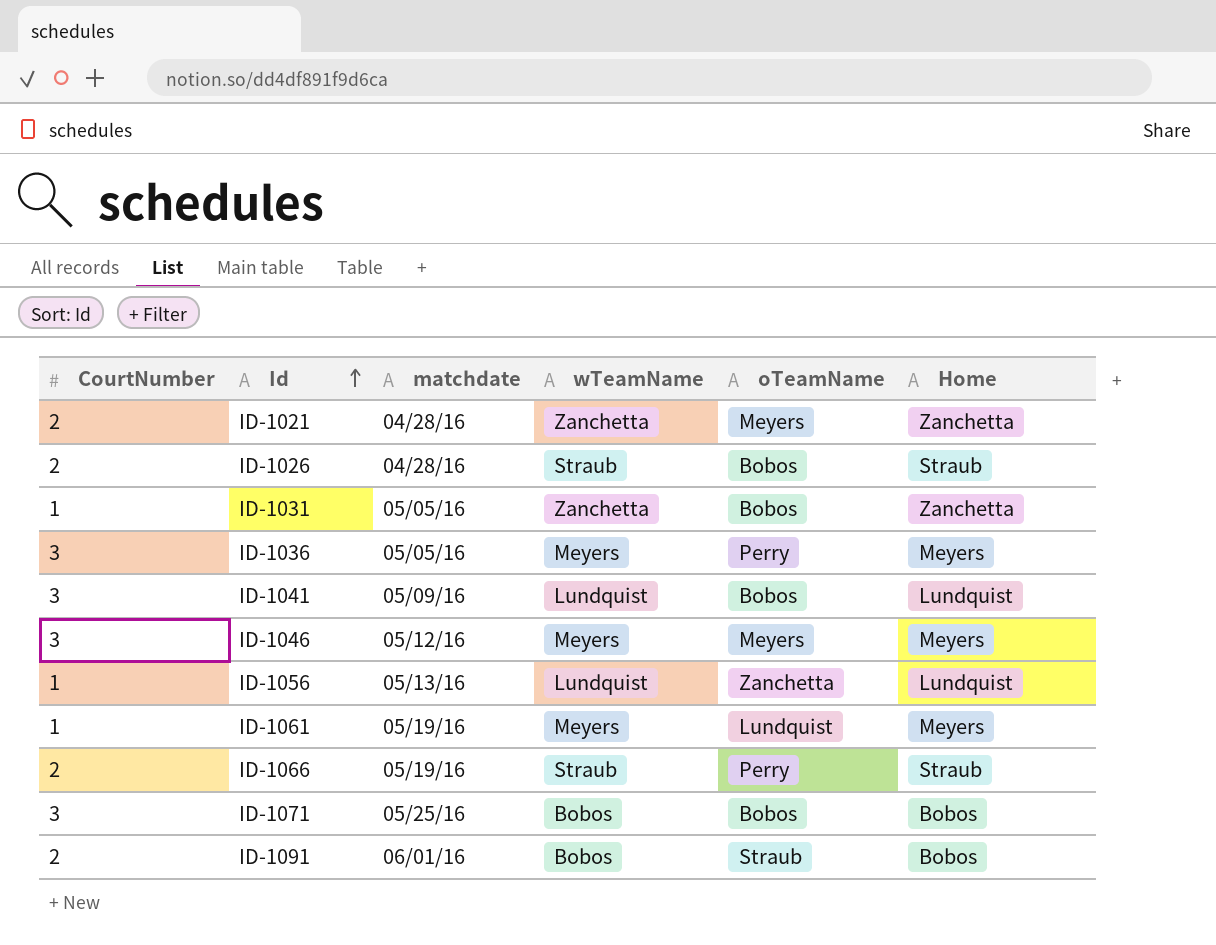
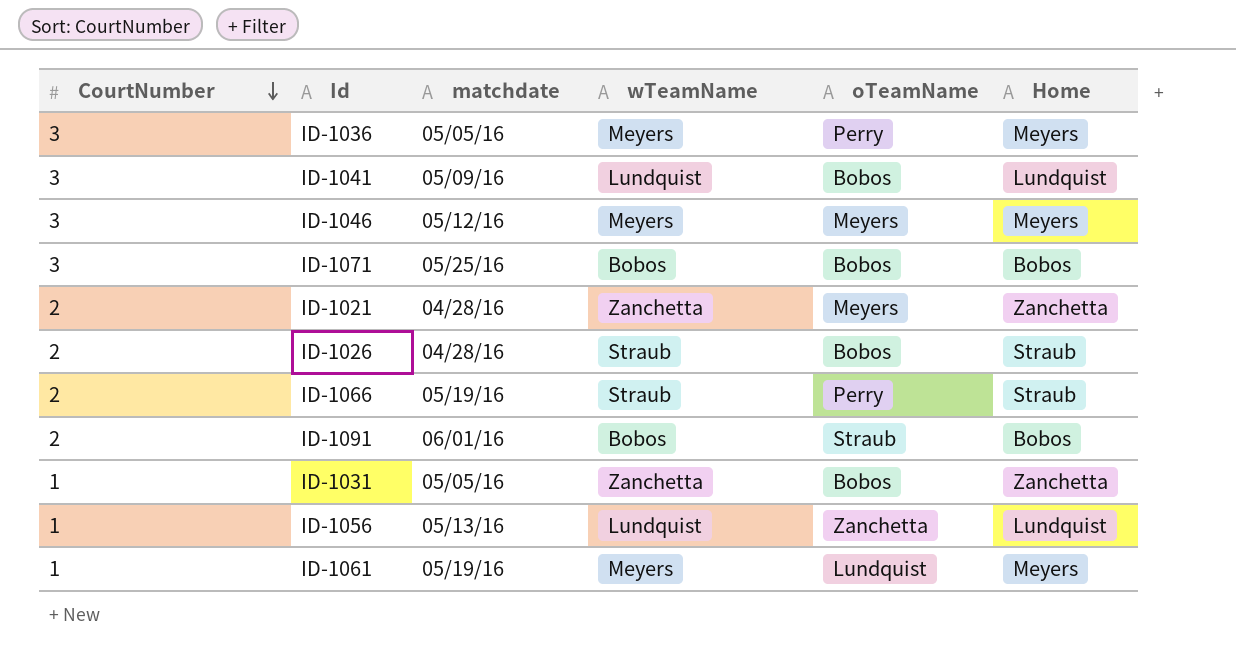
row order: Id ascending -> CourtNumber descending

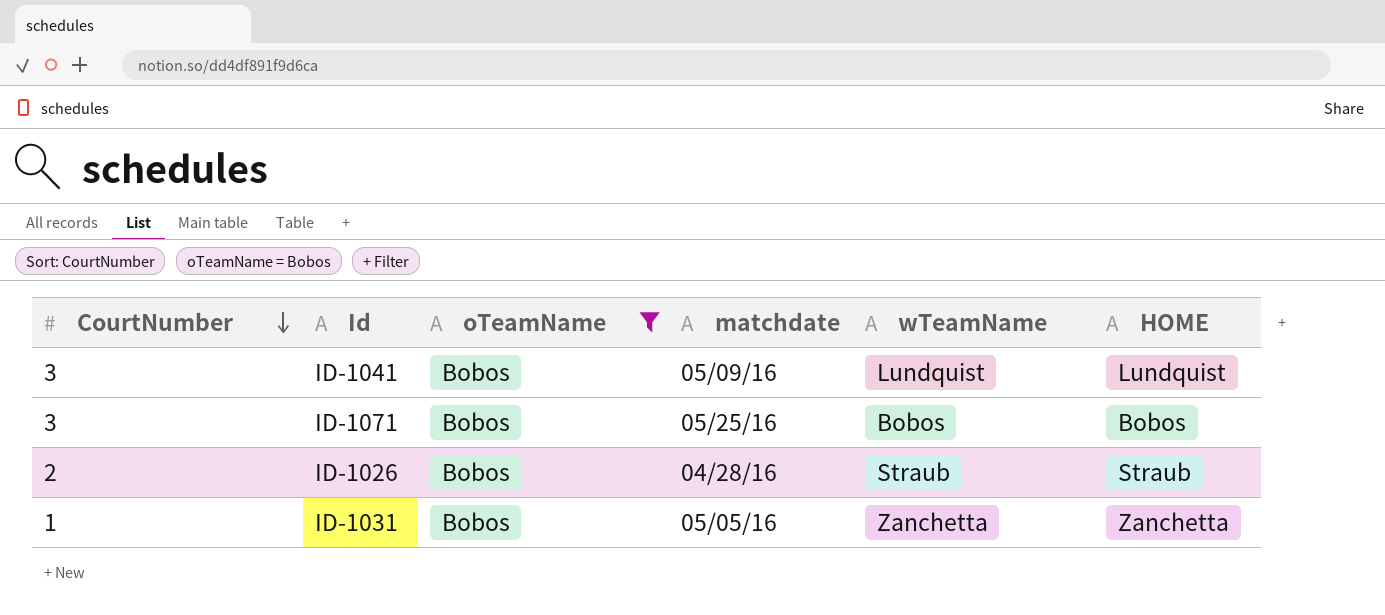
filter: none -> oTeamName = Bobos
column oTeamName | position: 5 -> 3
column name: Home -> HOME

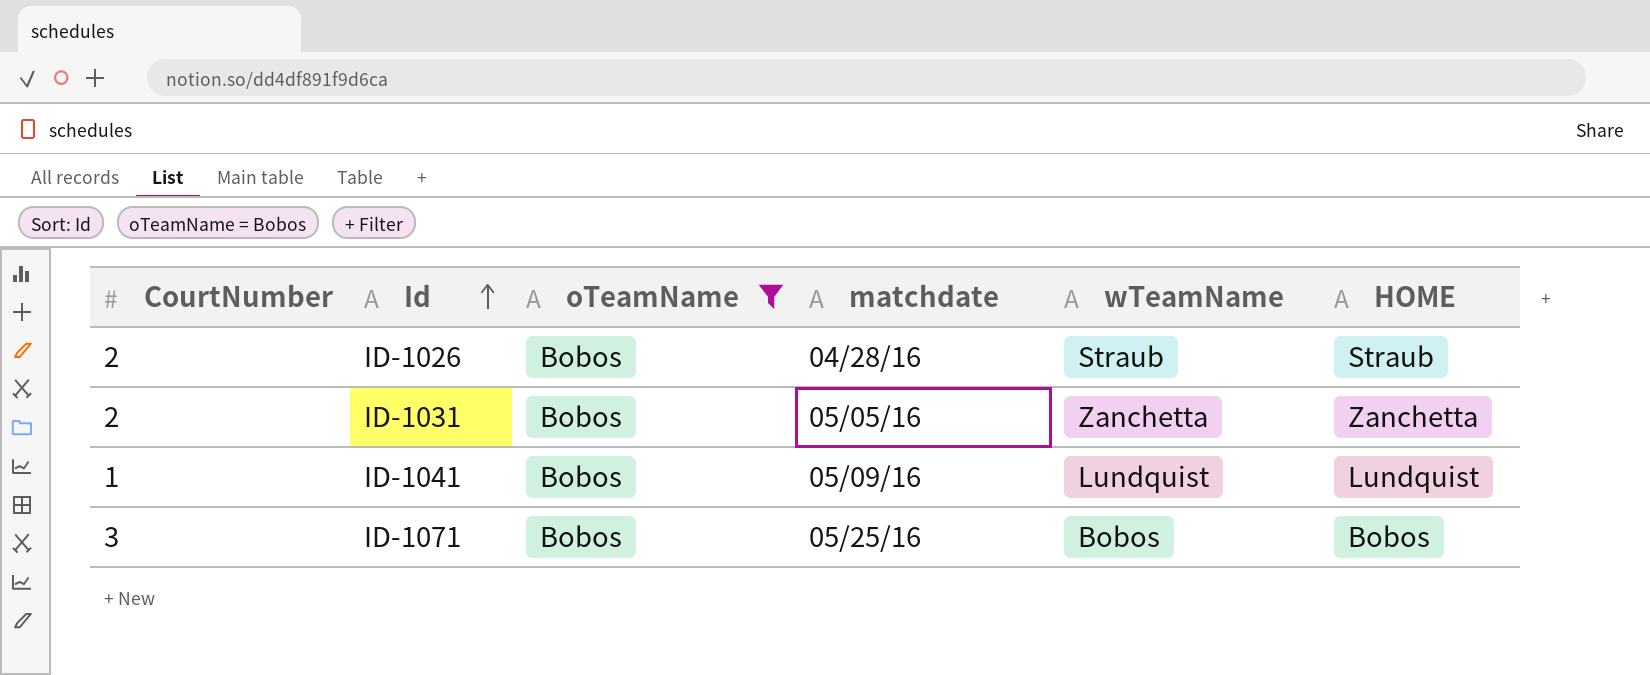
row order: CourtNumber descending -> Id ascending
ID-1031 | CourtNumber: 1 -> 2
ID-1041 | CourtNumber: 3 -> 1

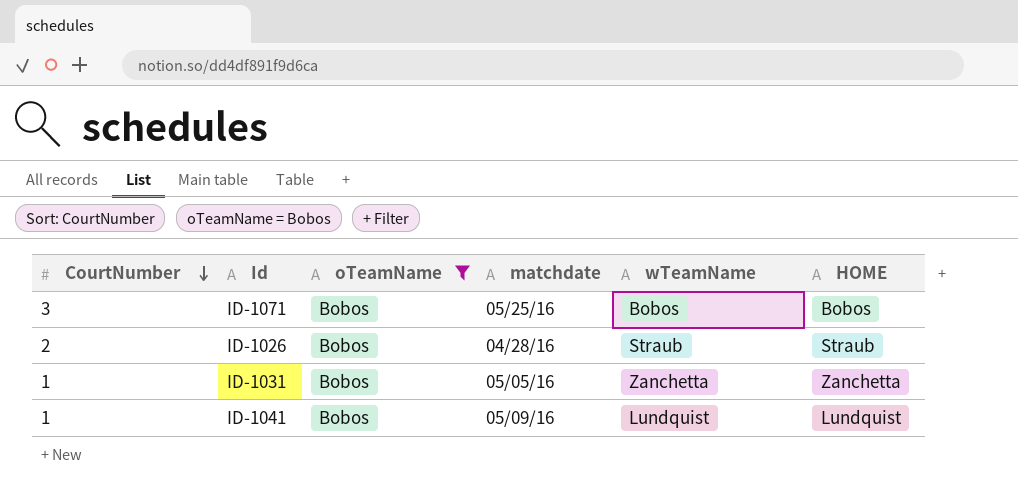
row order: Id ascending -> CourtNumber descending
ID-1031 | CourtNumber: 2 -> 1

